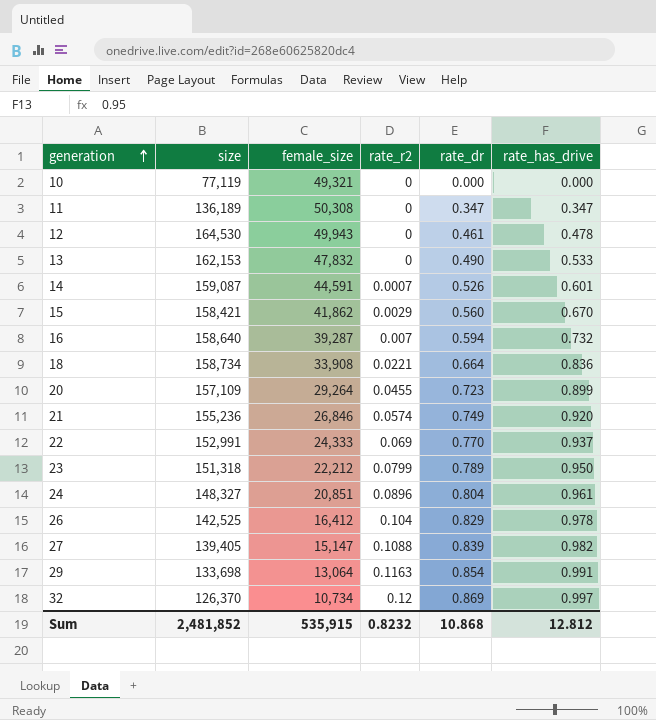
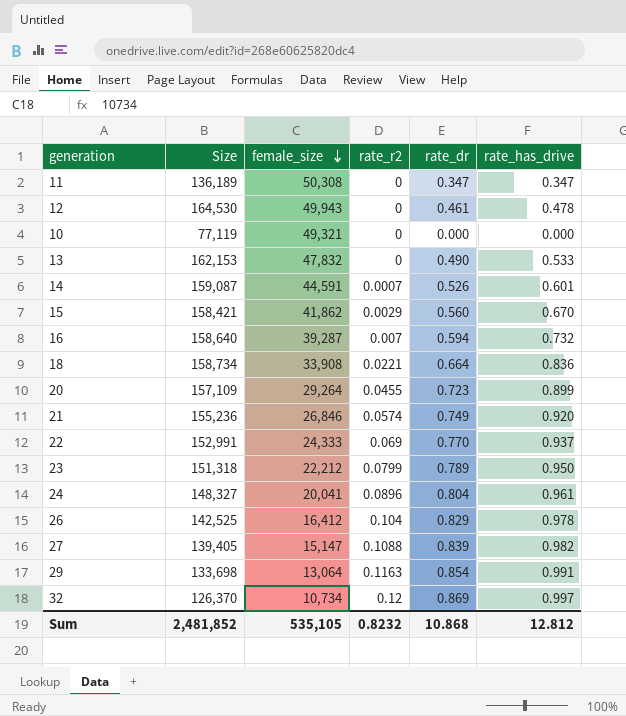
row order: generation ascending -> female_size descending
column name: size -> Size
24 | female_size: 20,851 -> 20,041
Sum | female_size: 535,915 -> 535,105

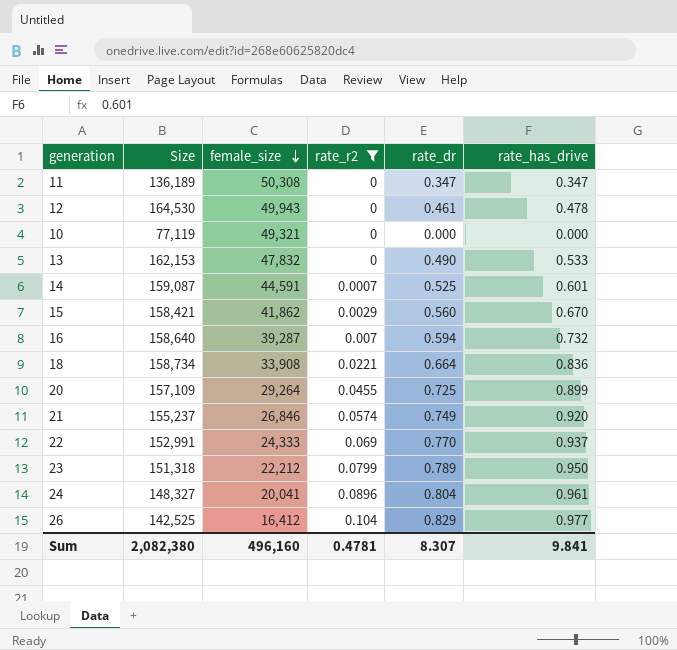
filter: none -> rate_r2 <= 0.104
14 | rate_dr: 0.526 -> 0.525
20 | rate_dr: 0.723 -> 0.725
21 | Size: 155,236 -> 155,237
26 | rate_has_drive: 0.978 -> 0.977
Sum | Size: 2,481,852 -> 2,082,380
Sum | female_size: 535,105 -> 496,160
Sum | rate_r2: 0.8232 -> 0.4781
Sum | rate_dr: 10.868 -> 8.307
Sum | rate_has_drive: 12.812 -> 9.841

